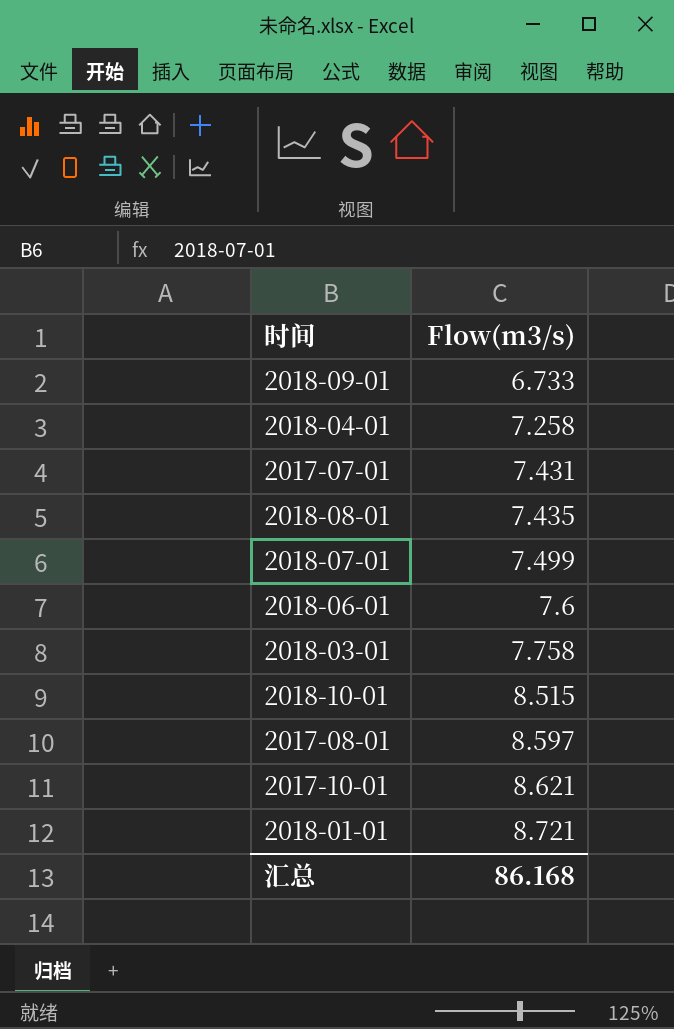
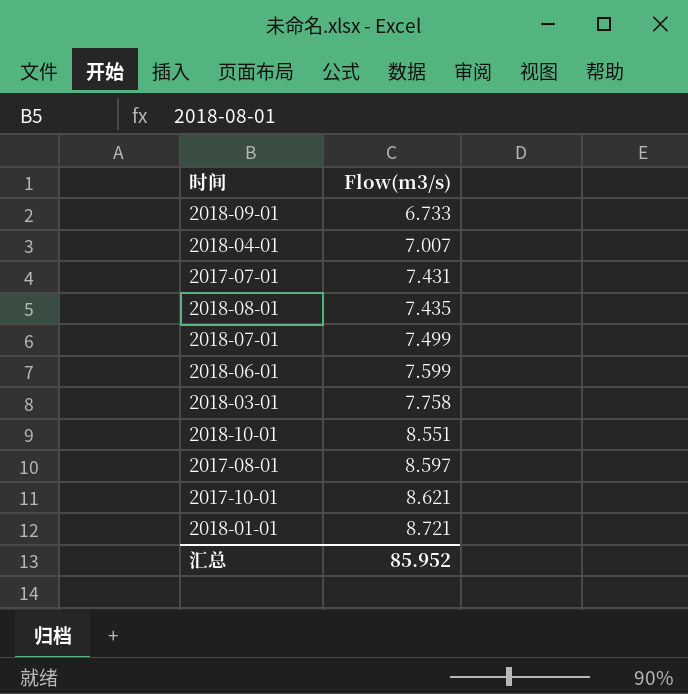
2018-04-01 | Flow(m3/s): 7.258 -> 7.007
2018-06-01 | Flow(m3/s): 7.6 -> 7.599
2018-10-01 | Flow(m3/s): 8.515 -> 8.551
汇总 | Flow(m3/s): 86.168 -> 85.952

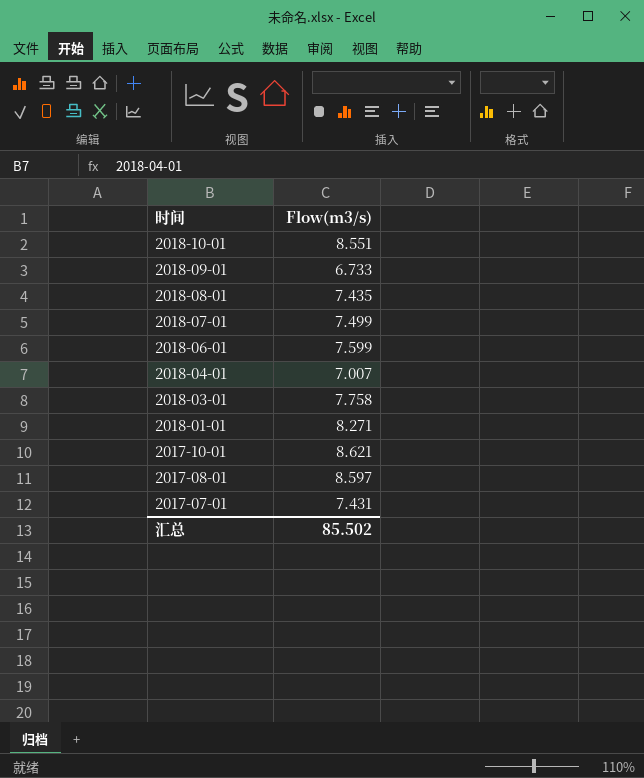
row order: Flow(m3/s) ascending -> 时间 descending
2018-01-01 | Flow(m3/s): 8.721 -> 8.271
汇总 | Flow(m3/s): 85.952 -> 85.502

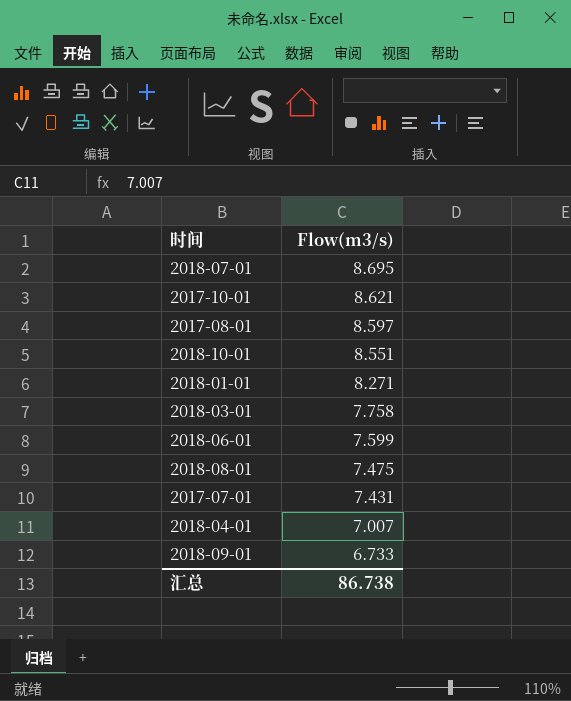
row order: 时间 descending -> Flow(m3/s) descending
2018-07-01 | Flow(m3/s): 7.499 -> 8.695
2018-08-01 | Flow(m3/s): 7.435 -> 7.475
汇总 | Flow(m3/s): 85.502 -> 86.738

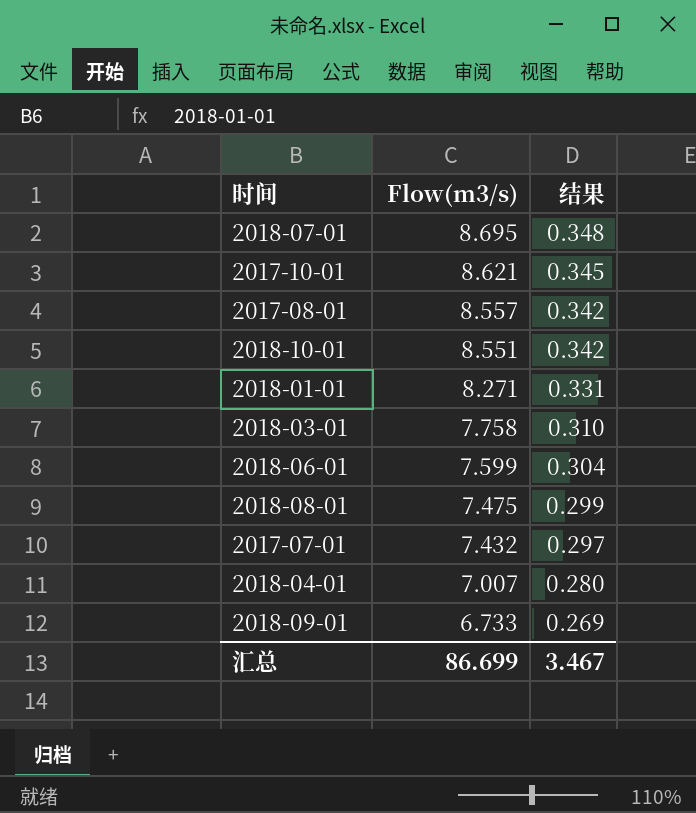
column 结果 | formula: none -> [Flow(m3/s)] * 0.04
2017-08-01 | Flow(m3/s): 8.597 -> 8.557
2017-07-01 | Flow(m3/s): 7.431 -> 7.432
汇总 | Flow(m3/s): 86.738 -> 86.699

